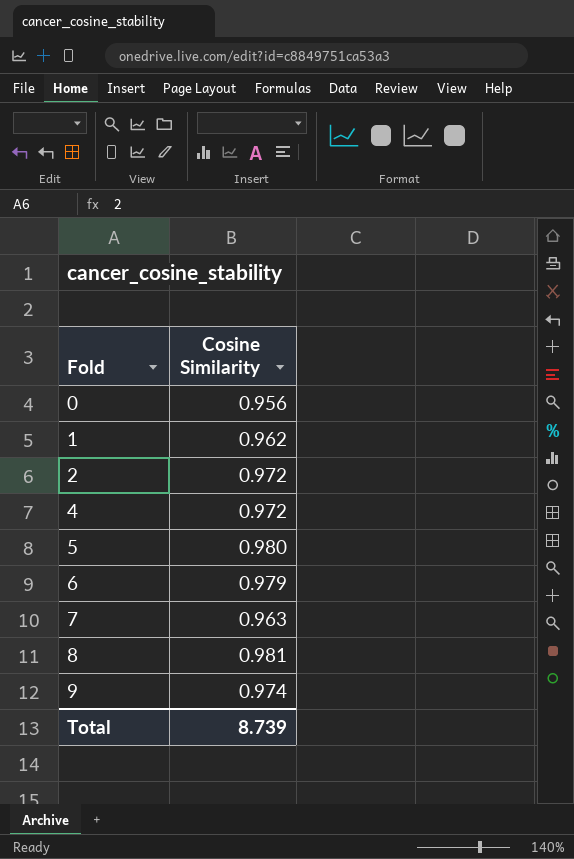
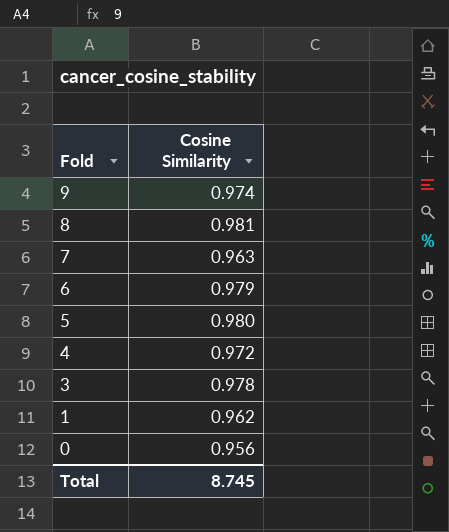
row order: Fold ascending -> Fold descending
row 2: 0.972 -> none
row 3: none -> 0.978
Total | Cosine Similarity: 8.739 -> 8.745

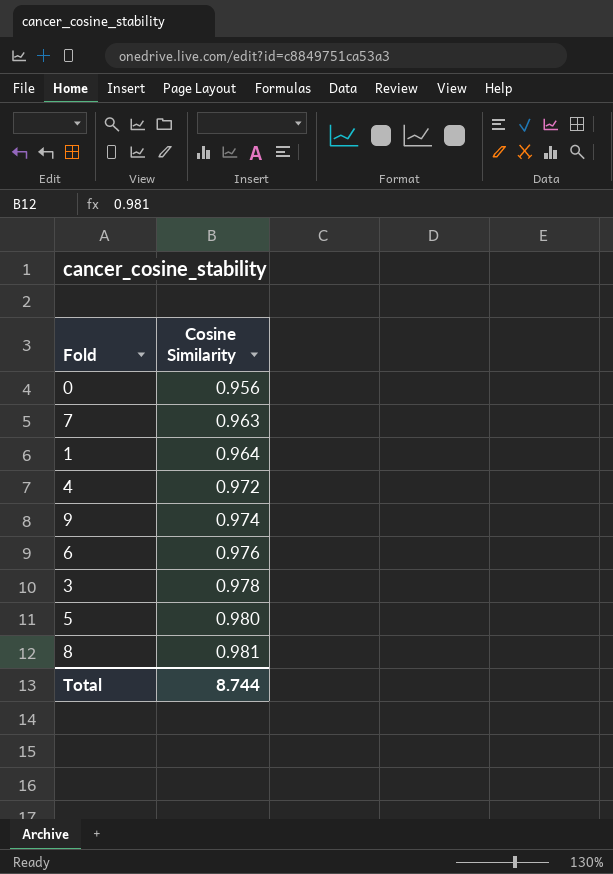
row order: Fold descending -> Cosine Similarity ascending
1 | Cosine Similarity: 0.962 -> 0.964
6 | Cosine Similarity: 0.979 -> 0.976
Total | Cosine Similarity: 8.745 -> 8.744

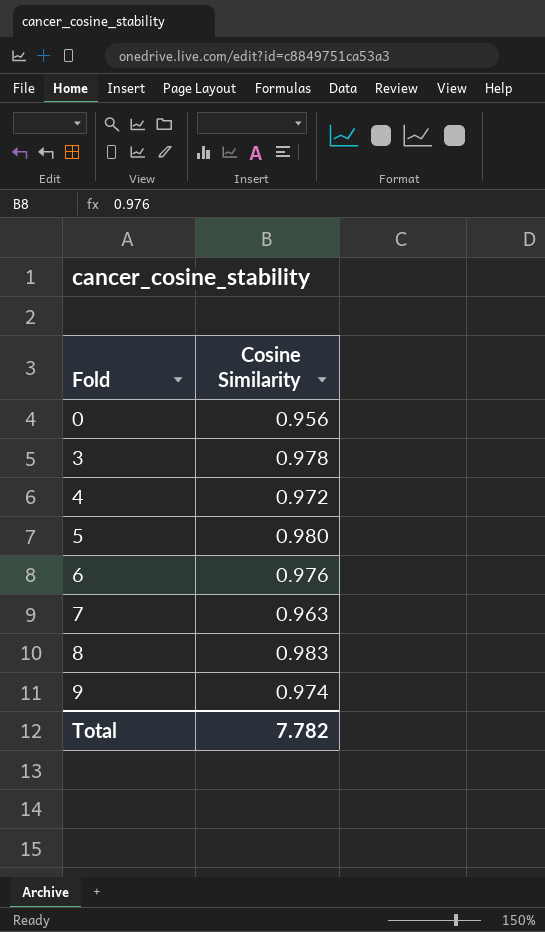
row order: Cosine Similarity ascending -> Fold ascending
row 1: 0.964 -> none
8 | Cosine Similarity: 0.981 -> 0.983
Total | Cosine Similarity: 8.744 -> 7.782

